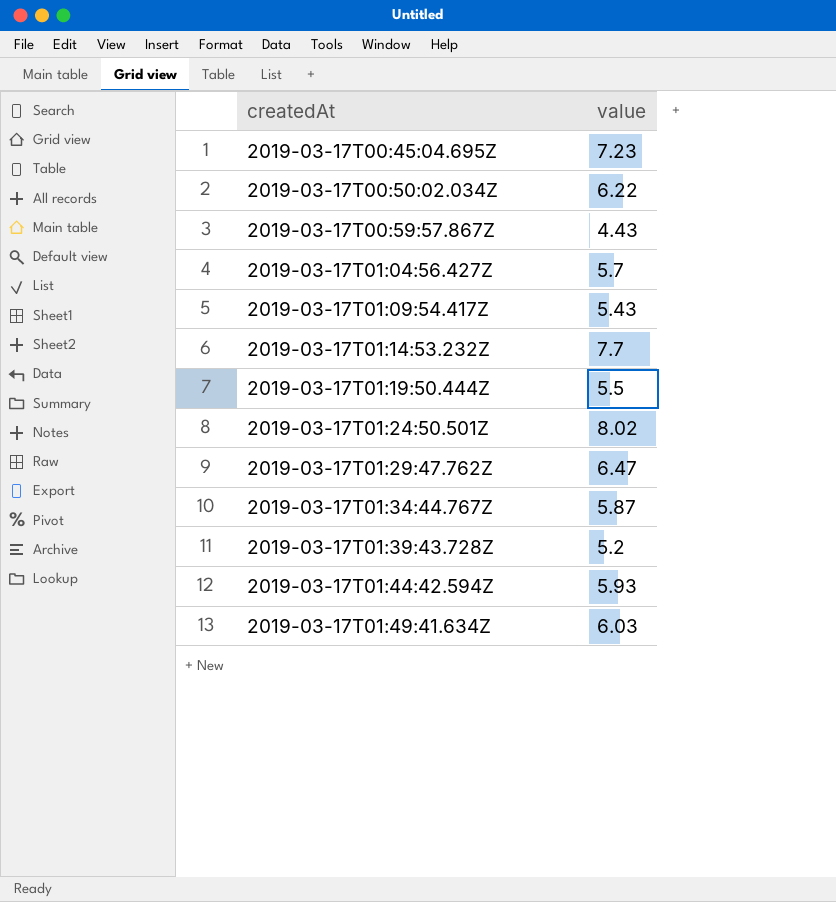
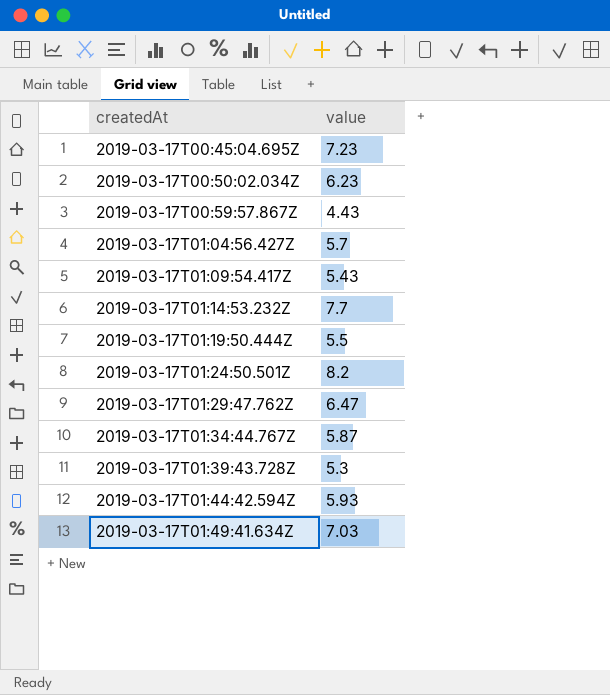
2019-03-17T00:50:02.034Z | value: 6.22 -> 6.23
2019-03-17T01:24:50.501Z | value: 8.02 -> 8.2
2019-03-17T01:39:43.728Z | value: 5.2 -> 5.3
2019-03-17T01:49:41.634Z | value: 6.03 -> 7.03

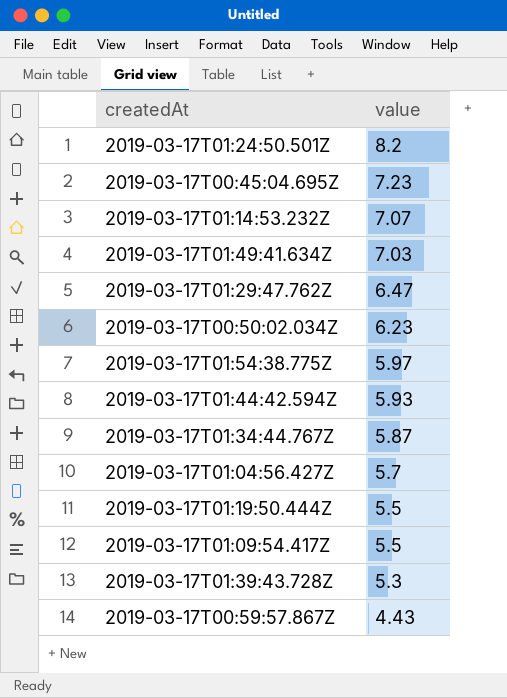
row order: createdAt ascending -> value descending
2019-03-17T01:14:53.232Z | value: 7.7 -> 7.07
row 2019-03-17T01:54:38.775Z: none -> 5.97
2019-03-17T01:09:54.417Z | value: 5.43 -> 5.5

